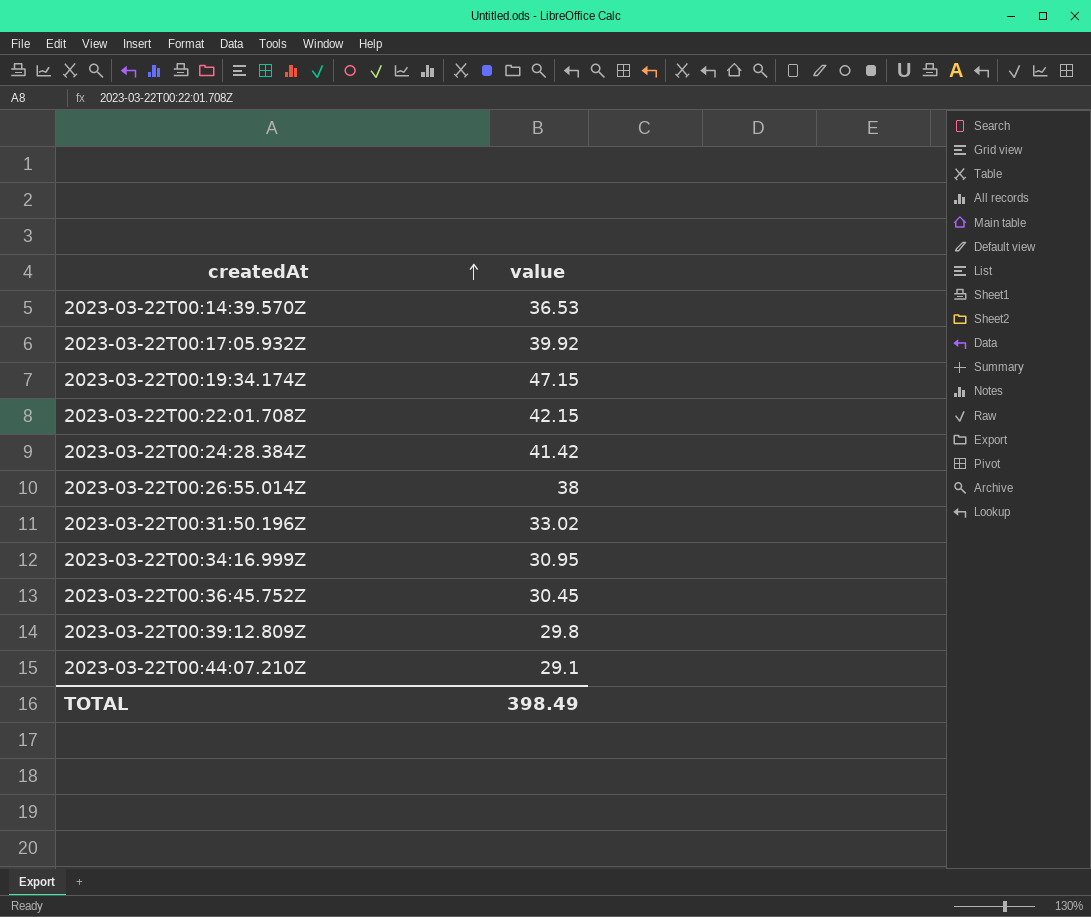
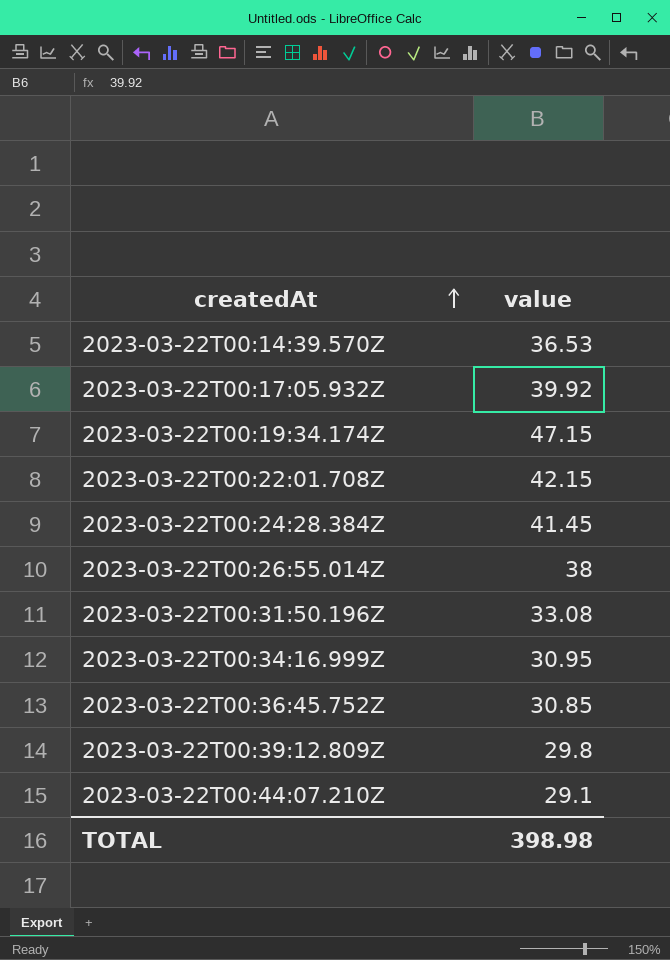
2023-03-22T00:24:28.384Z | value: 41.42 -> 41.45
2023-03-22T00:31:50.196Z | value: 33.02 -> 33.08
2023-03-22T00:36:45.752Z | value: 30.45 -> 30.85
TOTAL | value: 398.49 -> 398.98

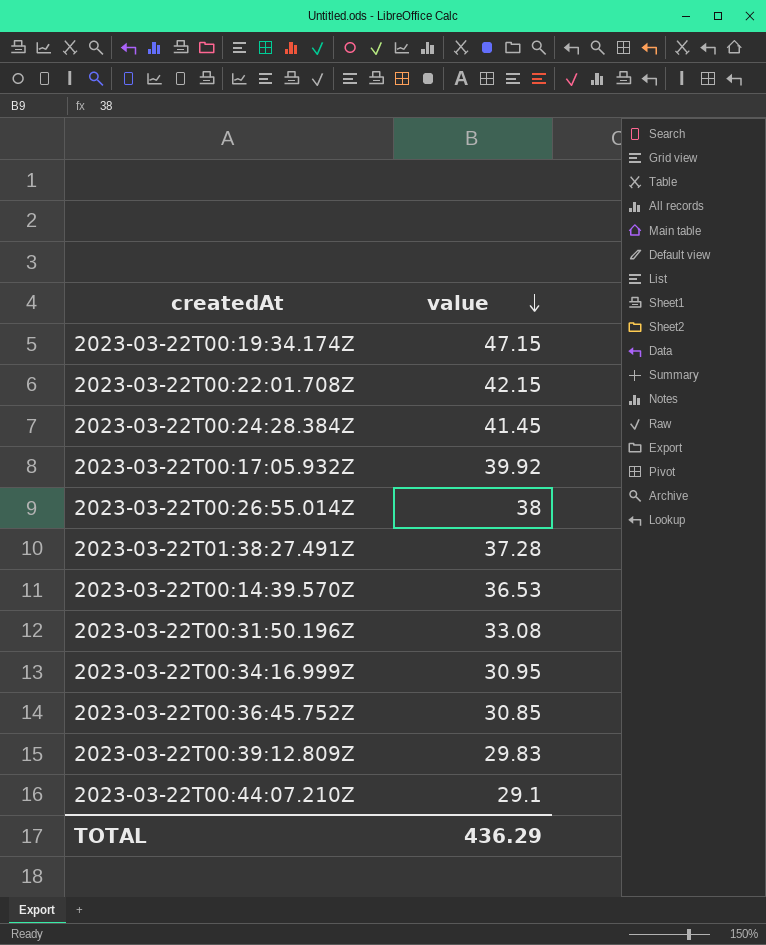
row order: createdAt ascending -> value descending
row 2023-03-22T01:38:27.491Z: none -> 37.28
2023-03-22T00:39:12.809Z | value: 29.8 -> 29.83
TOTAL | value: 398.98 -> 436.29

